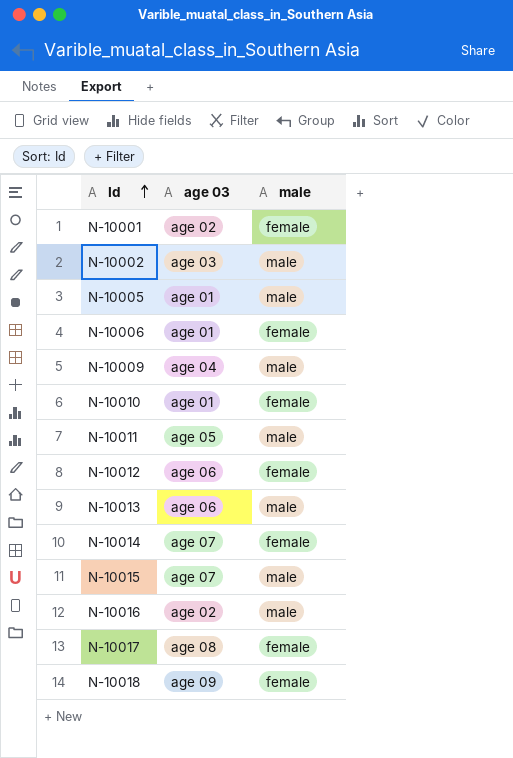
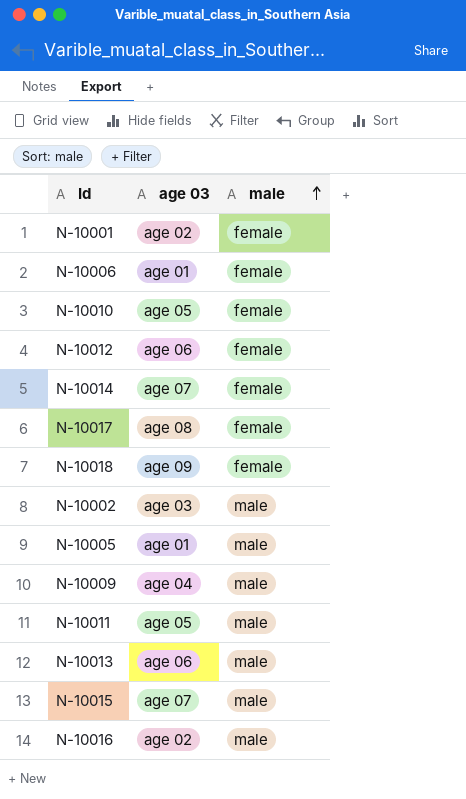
row order: Id ascending -> male ascending
N-10010 | age 03: age 01 -> age 05

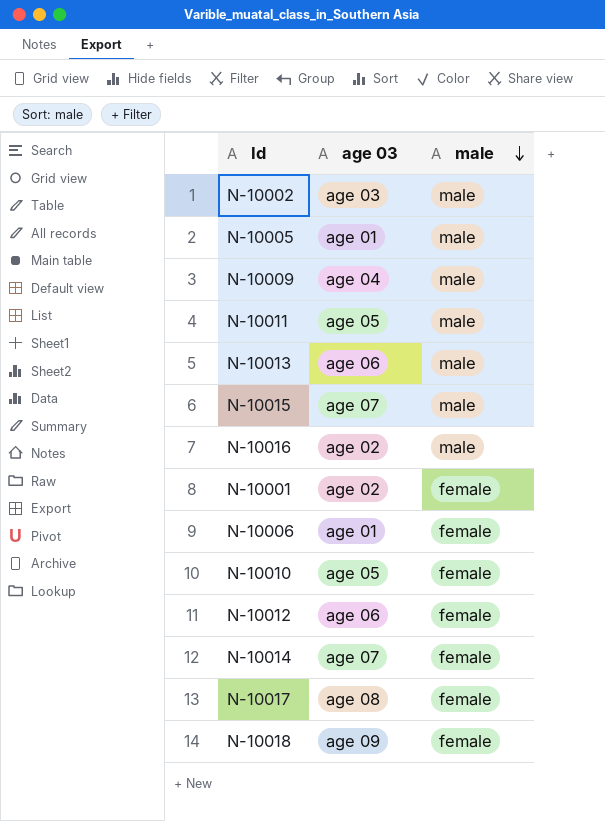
row order: male ascending -> male descending

